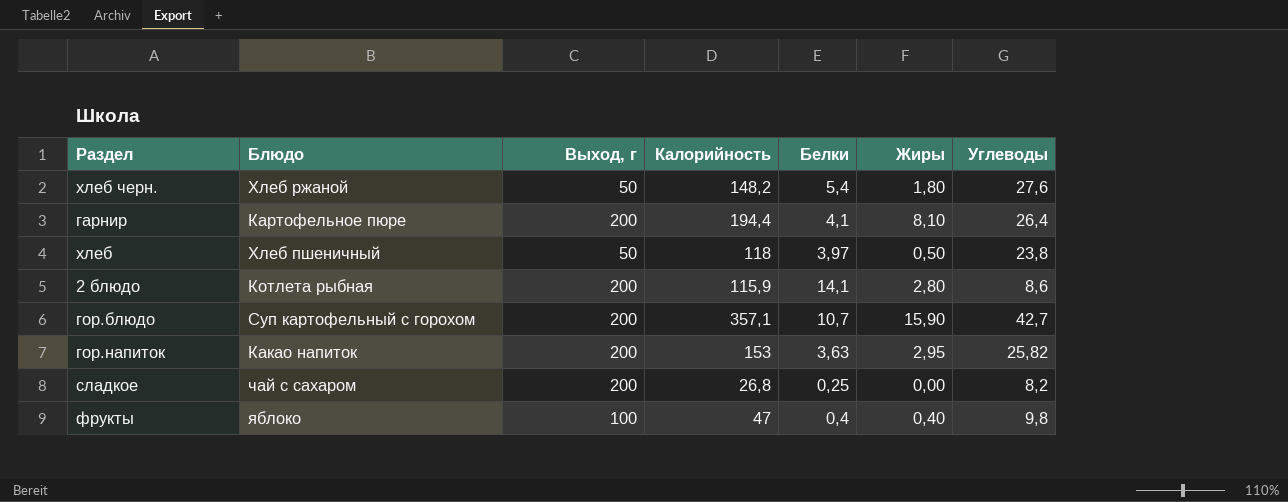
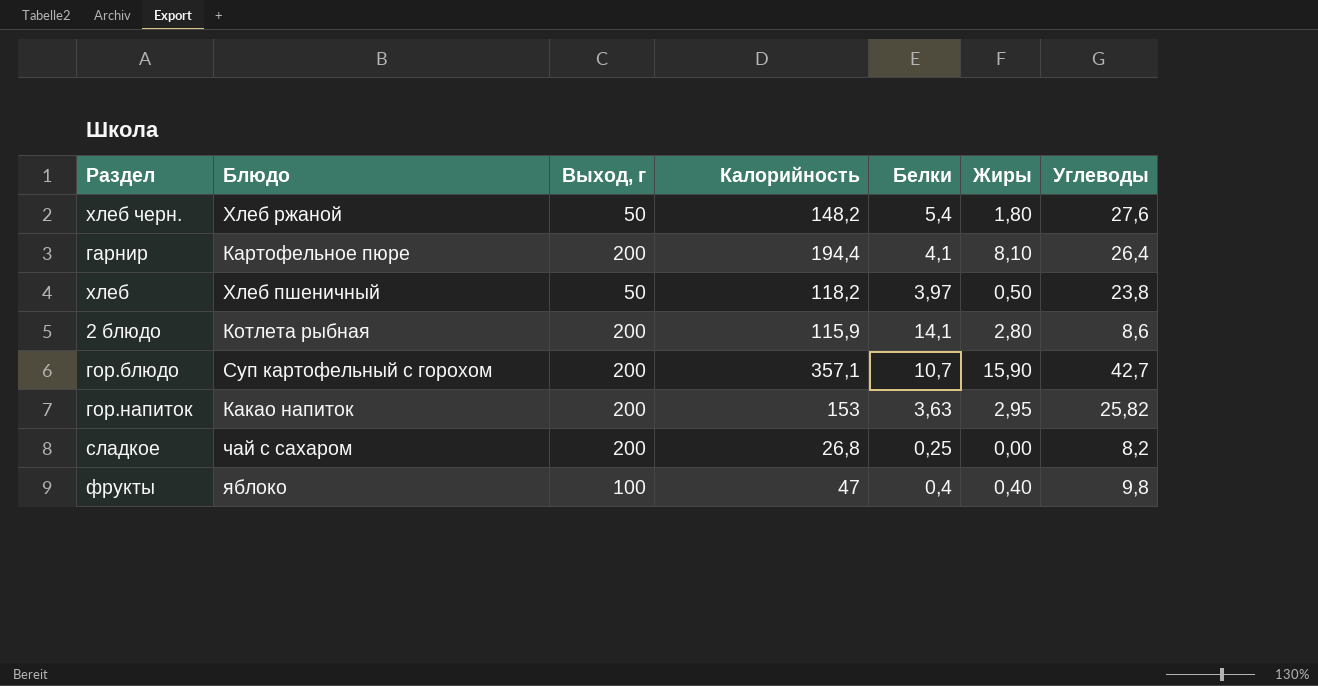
хлеб | Калорийность: 118 -> 118,2

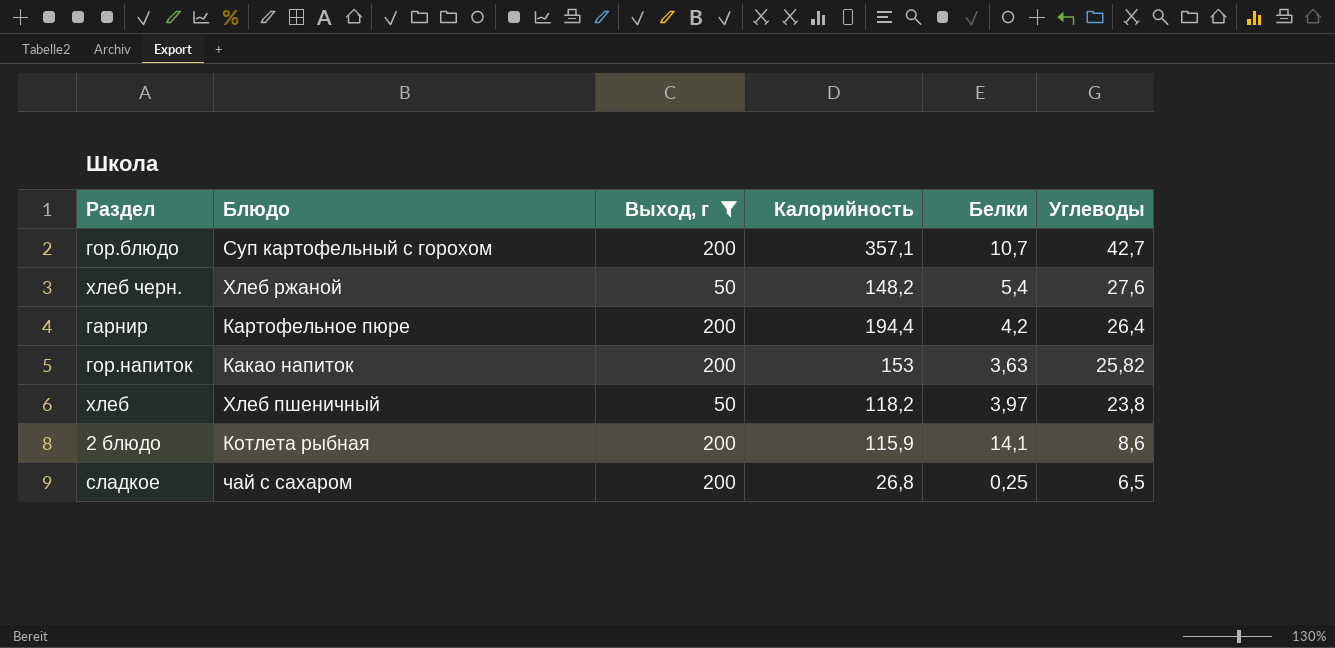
filter: none -> Выход, г != 100
row order: none -> Углеводы descending
column Жиры | position: 6 -> none
гарнир | Белки: 4,1 -> 4,2
сладкое | Углеводы: 8,2 -> 6,5

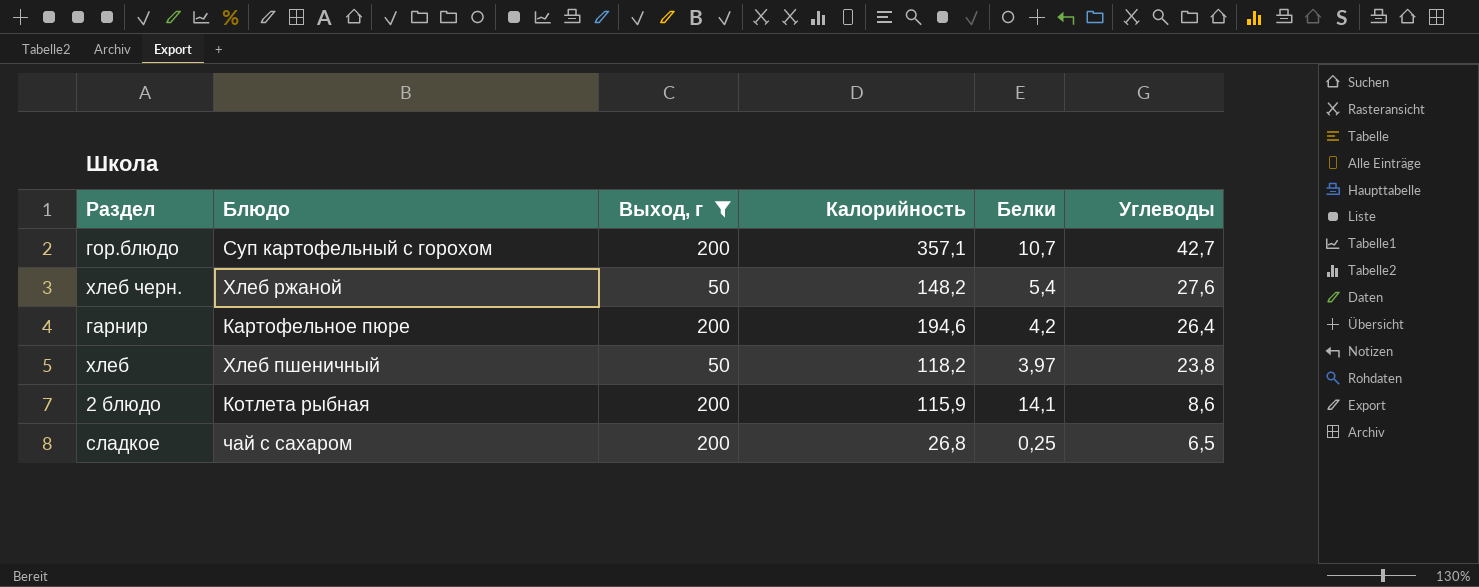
row гор.напиток: Какао напиток | 200 | 153 | 3,63 | 25,82 -> none
гарнир | Калорийность: 194,4 -> 194,6

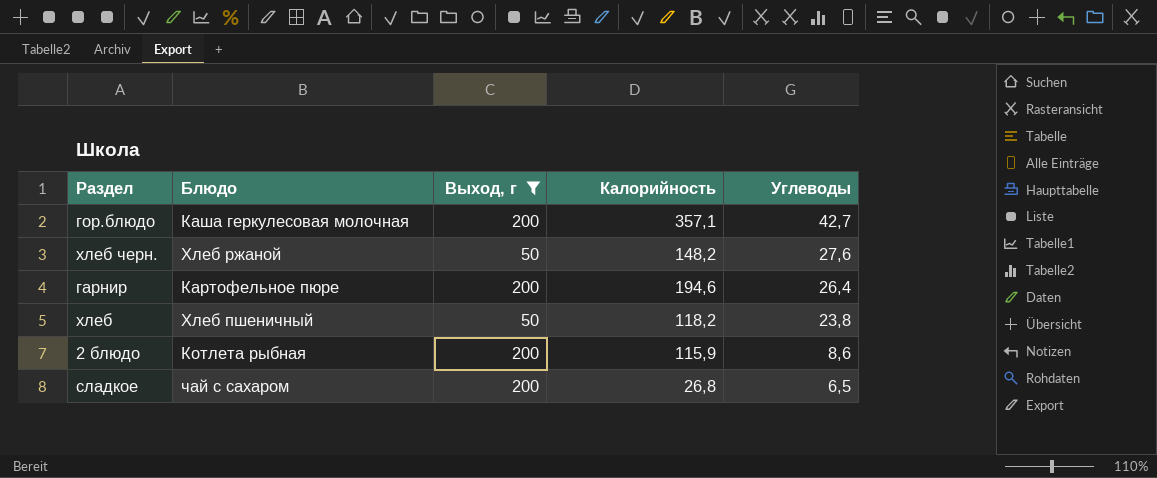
column Белки | position: 5 -> none
гор.блюдо | Блюдо: Суп картофельный с горохом -> Каша геркулесовая молочная

